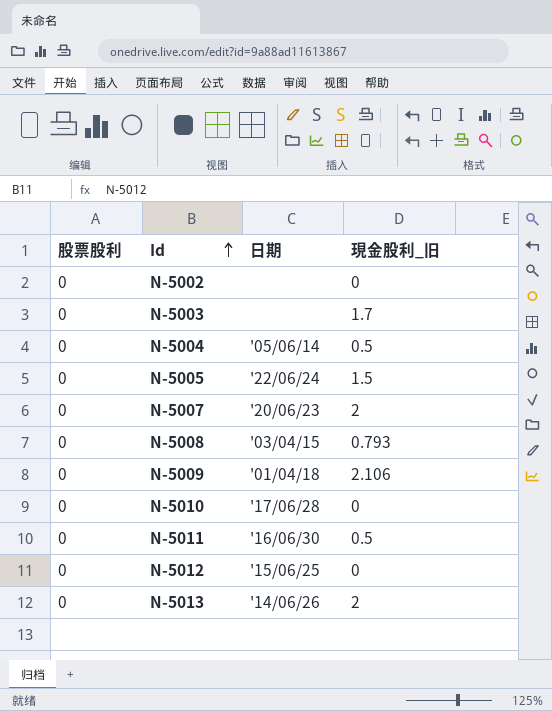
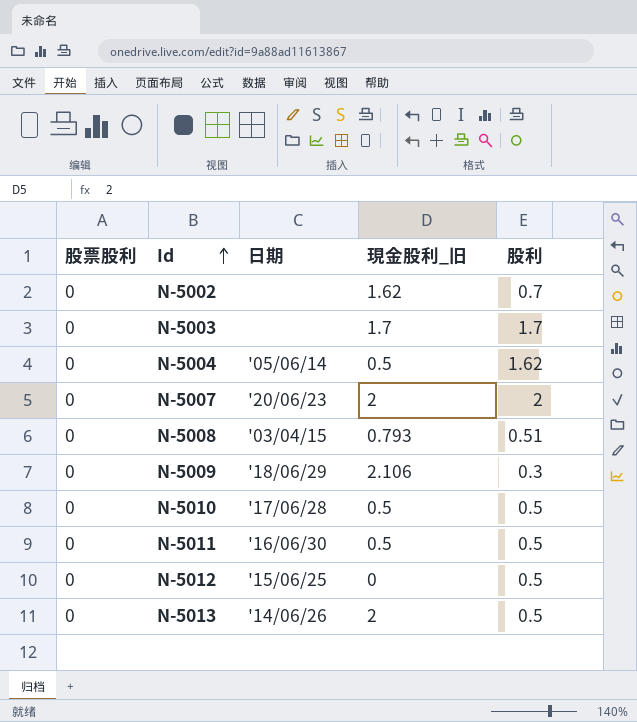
column 股利 | position: none -> 5
row N-5005: 0 | '22/06/24 | 1.5 -> none
N-5002 | 現金股利_旧: 0 -> 1.62
N-5009 | 日期: '01/04/18 -> '18/06/29
N-5010 | 現金股利_旧: 0 -> 0.5

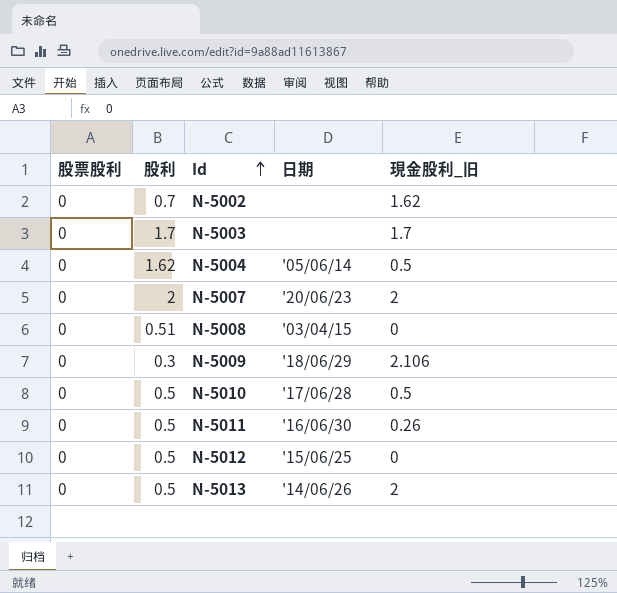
column 股利 | position: 5 -> 2
N-5008 | 現金股利_旧: 0.793 -> 0
N-5011 | 現金股利_旧: 0.5 -> 0.26

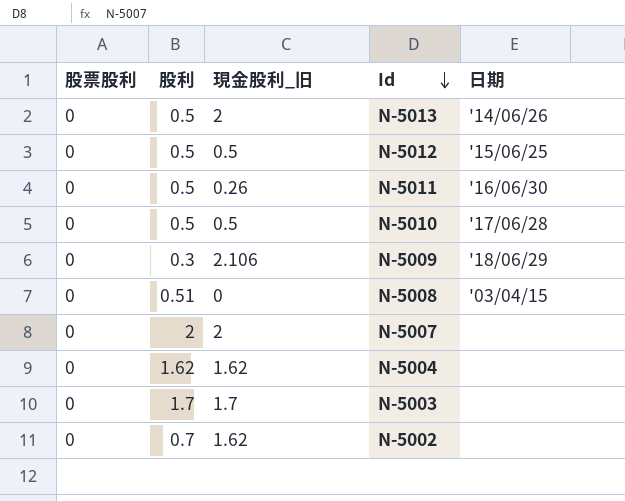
row order: Id ascending -> Id descending
column 現金股利_旧 | position: 5 -> 3
N-5012 | 現金股利_旧: 0 -> 0.5
N-5007 | 日期: '20/06/23 -> none
N-5004 | 現金股利_旧: 0.5 -> 1.62
N-5004 | 日期: '05/06/14 -> none

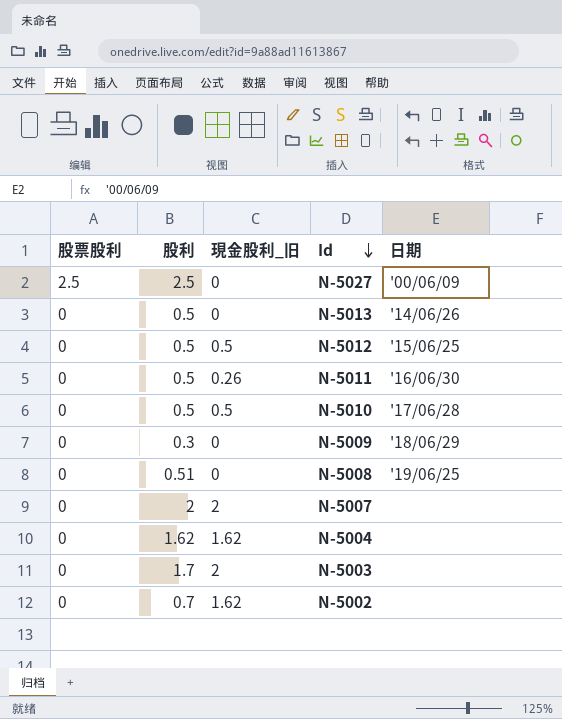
row N-5027: none -> 2.5 | 2.5 | 0 | '00/06/09
N-5013 | 現金股利_旧: 2 -> 0
N-5009 | 現金股利_旧: 2.106 -> 0
N-5008 | 日期: '03/04/15 -> '19/06/25
N-5003 | 現金股利_旧: 1.7 -> 2

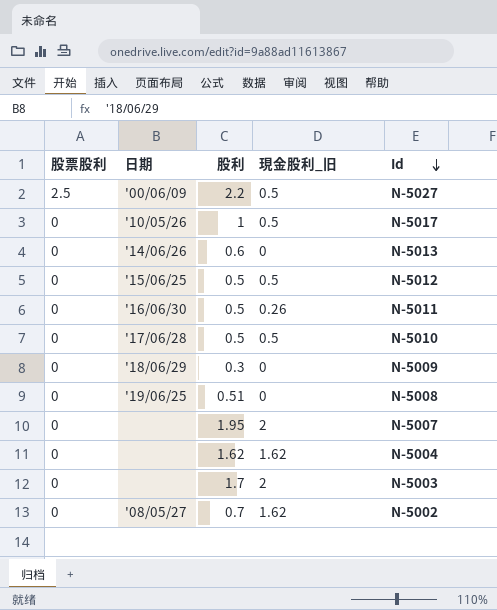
column 日期 | position: 5 -> 2
N-5027 | 股利: 2.5 -> 2.2
N-5027 | 現金股利_旧: 0 -> 0.5
row N-5017: none -> 0 | '10/05/26 | 1 | 0.5
N-5013 | 股利: 0.5 -> 0.6
N-5007 | 股利: 2 -> 1.95
N-5002 | 日期: none -> '08/05/27

